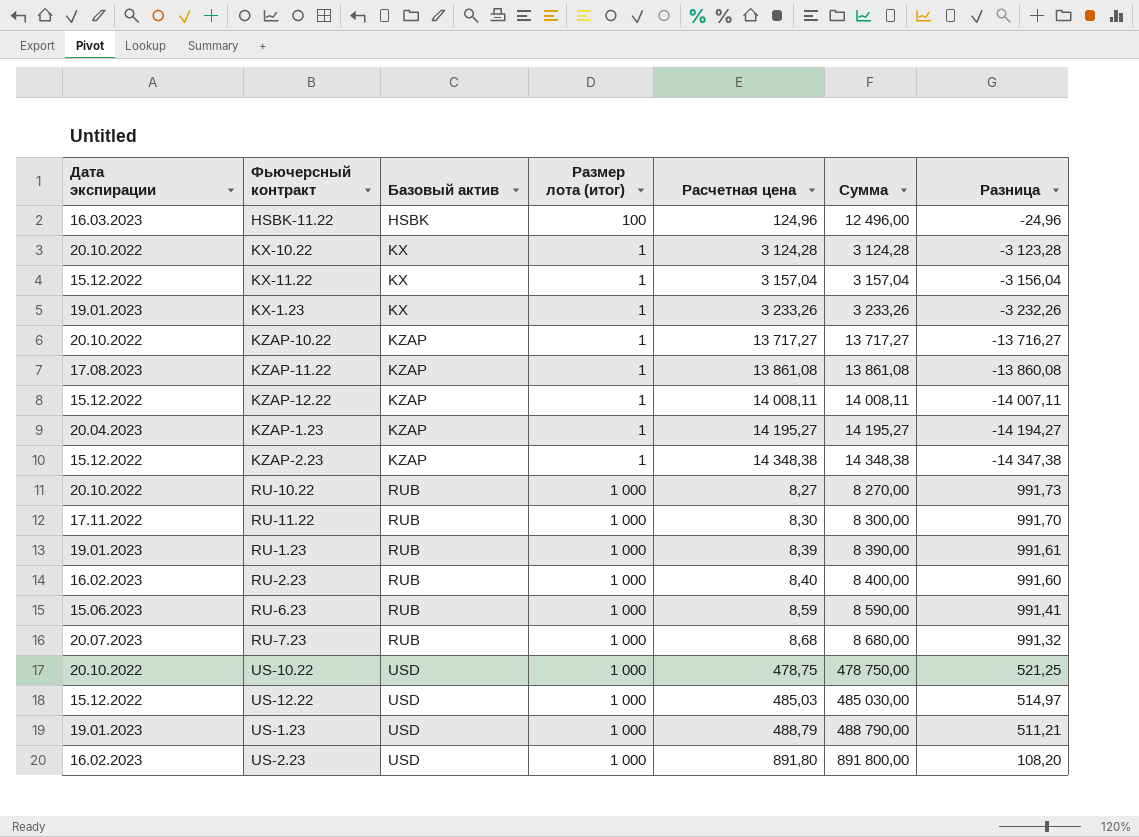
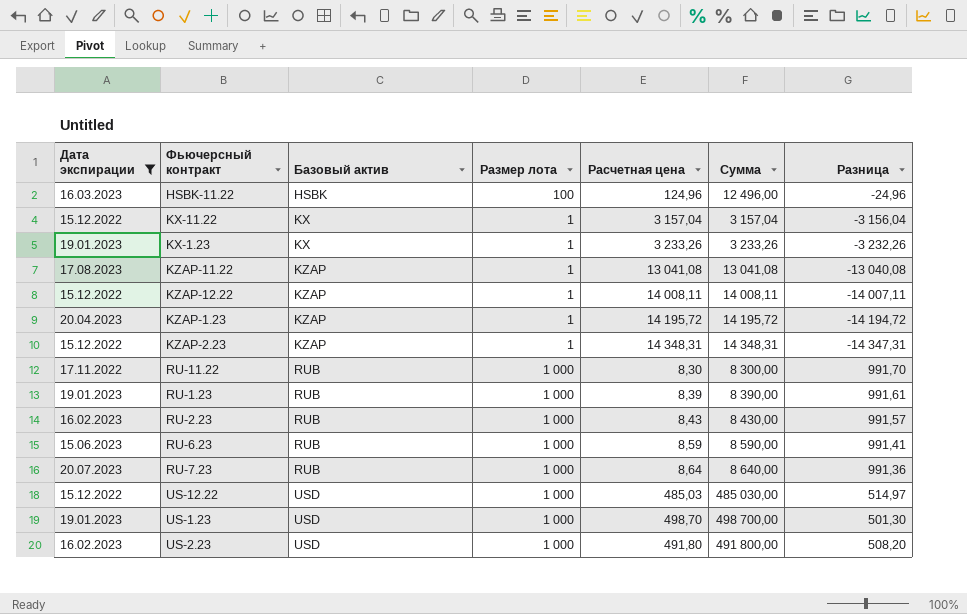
filter: none -> Дата экспирации != 20.10.2022
column name: Размер лота (итог) -> Размер лота
KZAP-11.22 | Расчетная цена: 13 861,08 -> 13 041,08
KZAP-11.22 | Сумма: 13 861,08 -> 13 041,08
KZAP-11.22 | Разница: -13 860,08 -> -13 040,08
KZAP-1.23 | Расчетная цена: 14 195,27 -> 14 195,72
KZAP-1.23 | Сумма: 14 195,27 -> 14 195,72
KZAP-1.23 | Разница: -14 194,27 -> -14 194,72
KZAP-2.23 | Расчетная цена: 14 348,38 -> 14 348,31
KZAP-2.23 | Сумма: 14 348,38 -> 14 348,31
KZAP-2.23 | Разница: -14 347,38 -> -14 347,31
RU-2.23 | Расчетная цена: 8,40 -> 8,43
RU-2.23 | Сумма: 8 400,00 -> 8 430,00
RU-2.23 | Разница: 991,60 -> 991,57
RU-7.23 | Расчетная цена: 8,68 -> 8,64
RU-7.23 | Сумма: 8 680,00 -> 8 640,00
RU-7.23 | Разница: 991,32 -> 991,36
US-1.23 | Расчетная цена: 488,79 -> 498,70
US-1.23 | Сумма: 488 790,00 -> 498 700,00
US-1.23 | Разница: 511,21 -> 501,30
US-2.23 | Расчетная цена: 891,80 -> 491,80
US-2.23 | Сумма: 891 800,00 -> 491 800,00
US-2.23 | Разница: 108,20 -> 508,20

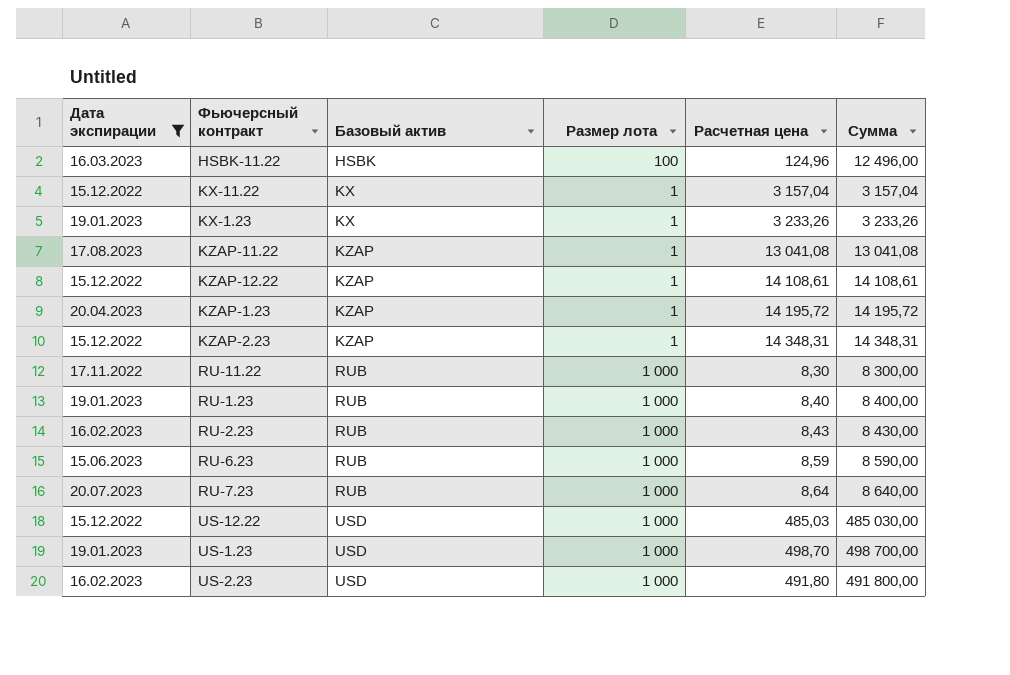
column Разница | formula: [Размер лота] - [Расчетная цена] -> none
KZAP-12.22 | Расчетная цена: 14 008,11 -> 14 108,61
KZAP-12.22 | Сумма: 14 008,11 -> 14 108,61
RU-1.23 | Расчетная цена: 8,39 -> 8,40
RU-1.23 | Сумма: 8 390,00 -> 8 400,00

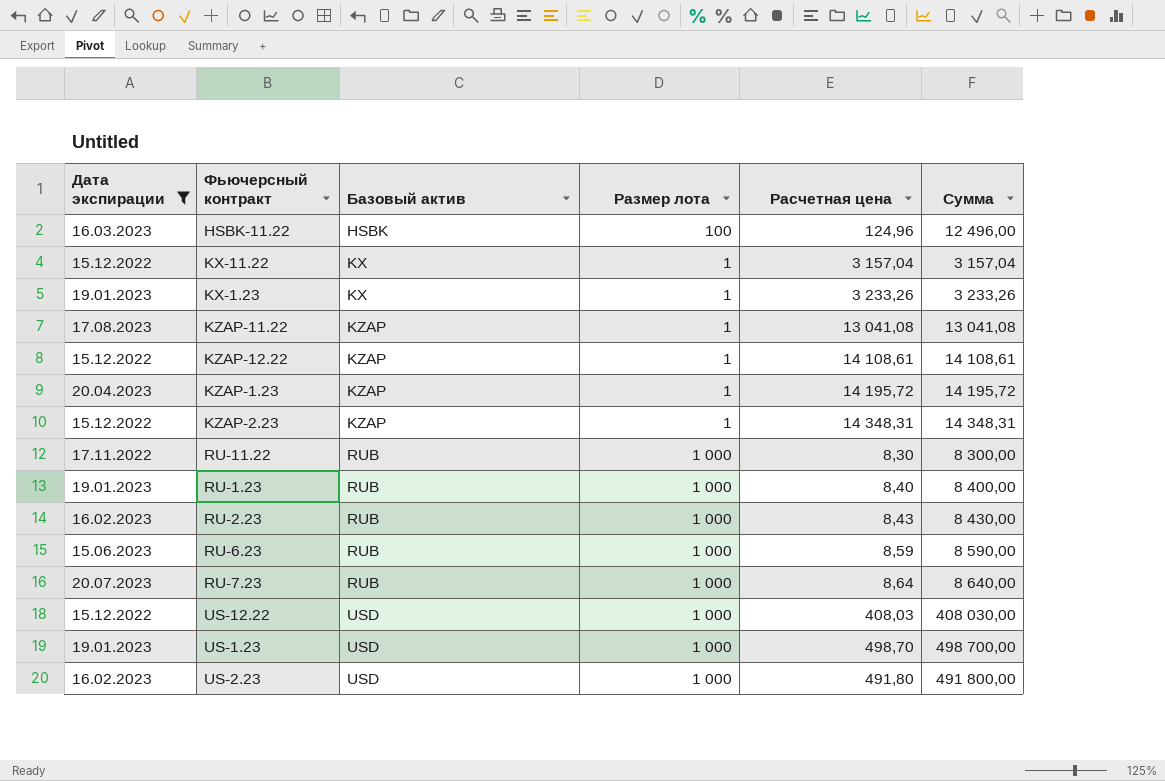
US-12.22 | Расчетная цена: 485,03 -> 408,03
US-12.22 | Сумма: 485 030,00 -> 408 030,00

